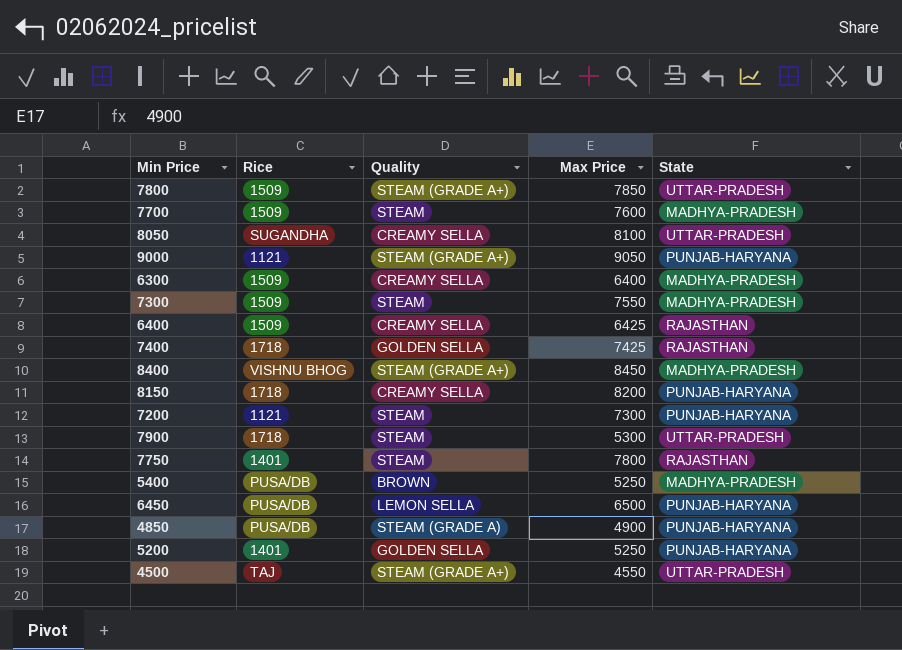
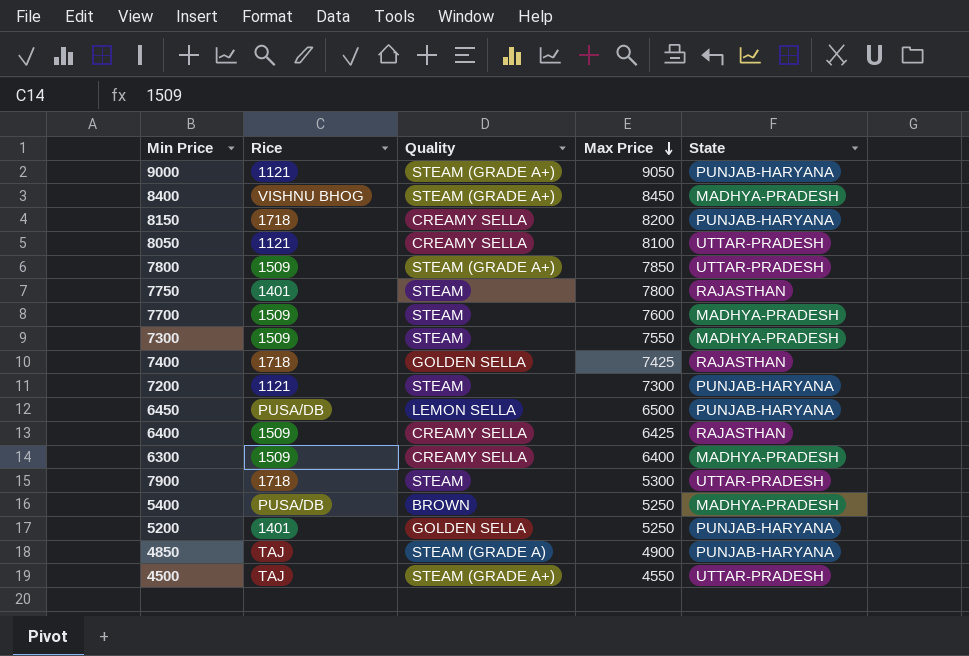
row order: none -> Max Price descending
8050 | Rice: SUGANDHA -> 1121
4850 | Rice: PUSA/DB -> TAJ

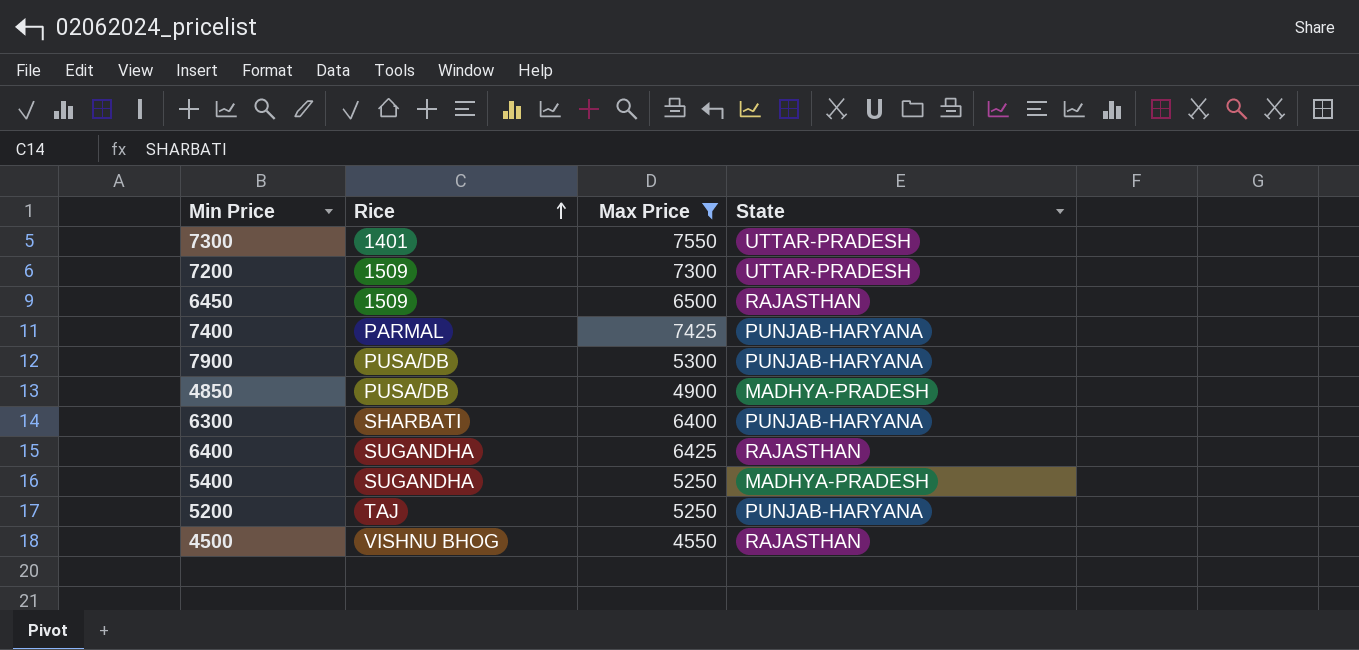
filter: none -> Max Price <= 7550
row order: Max Price descending -> Rice ascending
column Quality | position: 3 -> none
7300 | Rice: 1509 -> 1401
7300 | State: MADHYA-PRADESH -> UTTAR-PRADESH
7200 | Rice: 1121 -> 1509
7200 | State: PUNJAB-HARYANA -> UTTAR-PRADESH
6450 | Rice: PUSA/DB -> 1509
6450 | State: PUNJAB-HARYANA -> RAJASTHAN
7400 | Rice: 1718 -> PARMAL
7400 | State: RAJASTHAN -> PUNJAB-HARYANA
7900 | Rice: 1718 -> PUSA/DB
7900 | State: UTTAR-PRADESH -> PUNJAB-HARYANA
4850 | Rice: TAJ -> PUSA/DB
4850 | State: PUNJAB-HARYANA -> MADHYA-PRADESH
6300 | Rice: 1509 -> SHARBATI
6300 | State: MADHYA-PRADESH -> PUNJAB-HARYANA
6400 | Rice: 1509 -> SUGANDHA
5400 | Rice: PUSA/DB -> SUGANDHA
5200 | Rice: 1401 -> TAJ
4500 | Rice: TAJ -> VISHNU BHOG
4500 | State: UTTAR-PRADESH -> RAJASTHAN

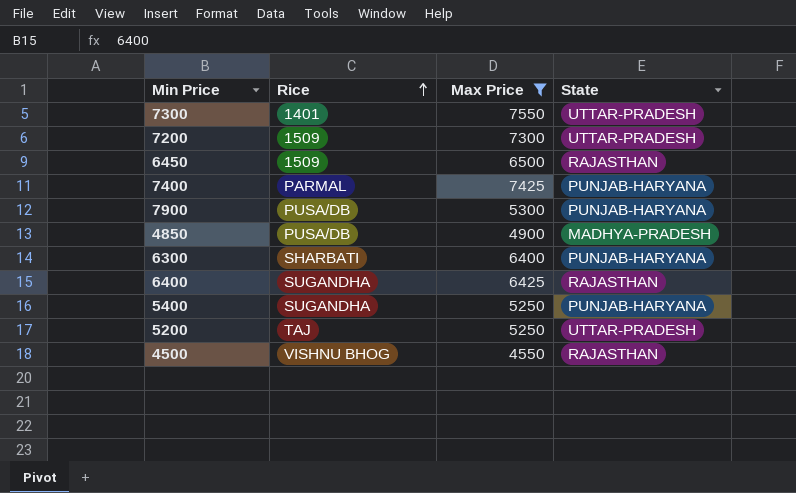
5400 | State: MADHYA-PRADESH -> PUNJAB-HARYANA
5200 | State: PUNJAB-HARYANA -> UTTAR-PRADESH

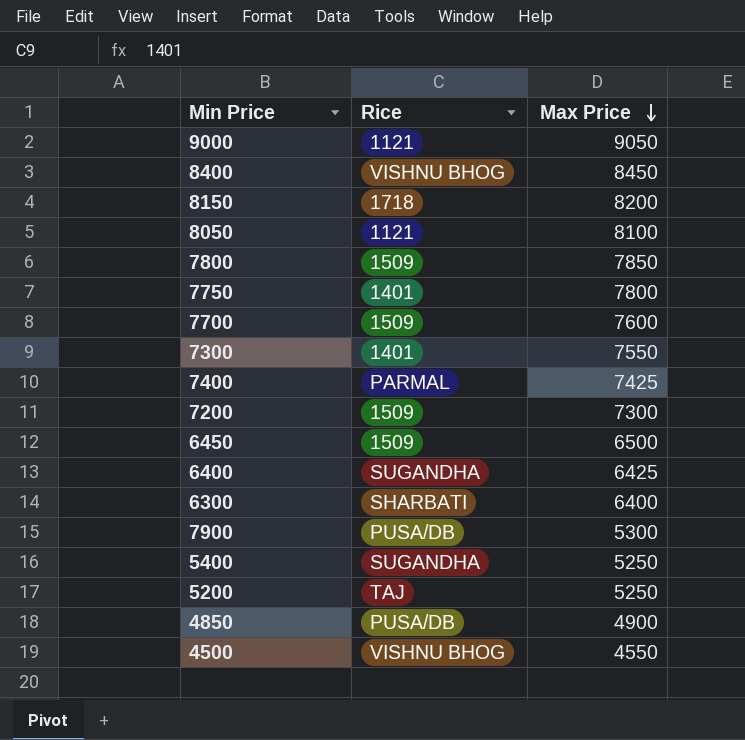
filter: Max Price <= 7550 -> none
row order: Rice ascending -> Max Price descending
column State | position: 4 -> none

